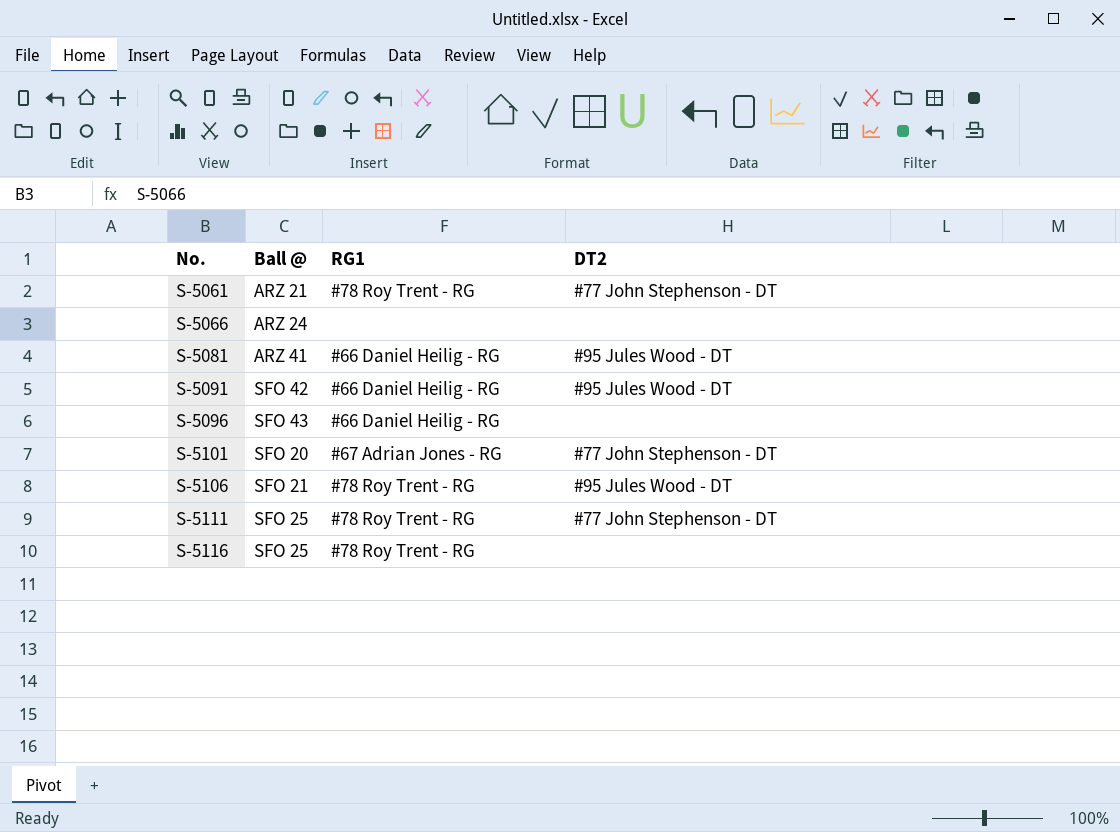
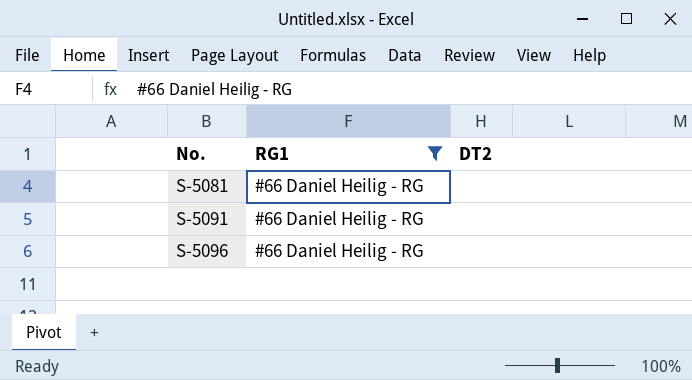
filter: none -> RG1 = #66 Daniel Heilig - RG
column Ball @ | position: 2 -> none
S-5081 | DT2: #95 Jules Wood - DT -> none
S-5091 | DT2: #95 Jules Wood - DT -> none

